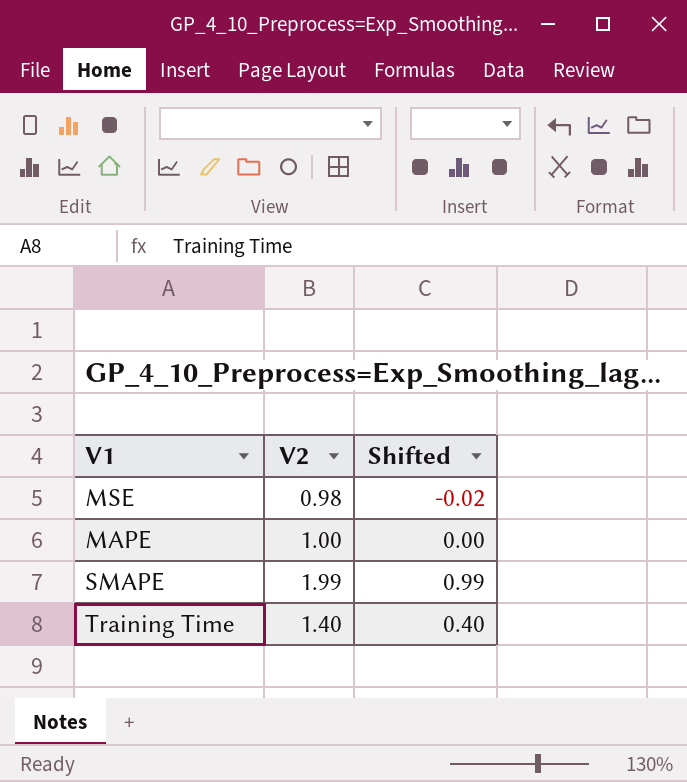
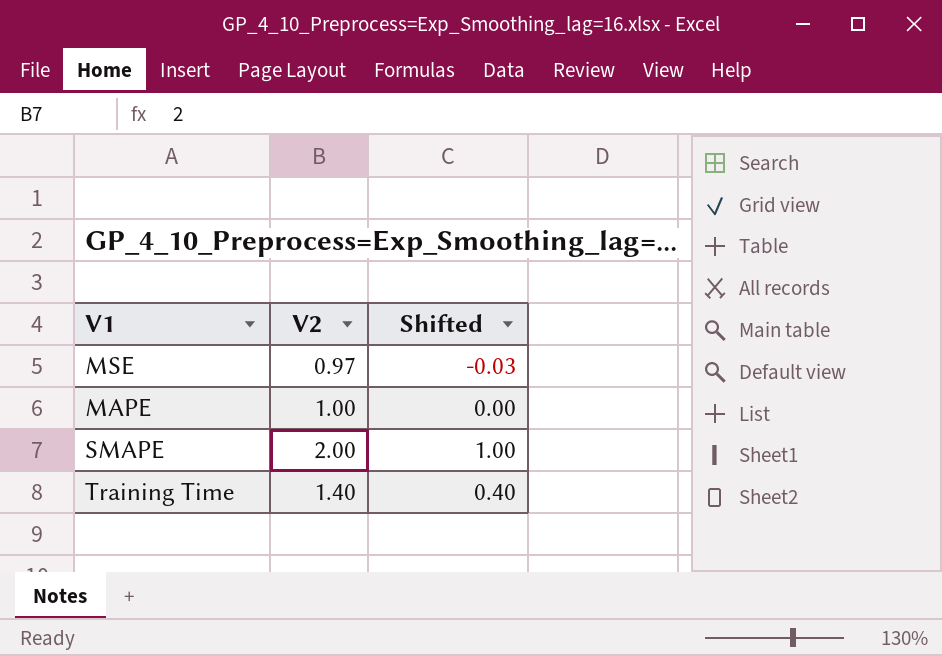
MSE | V2: 0.98 -> 0.97
MSE | Shifted: -0.02 -> -0.03
SMAPE | V2: 1.99 -> 2.00
SMAPE | Shifted: 0.99 -> 1.00

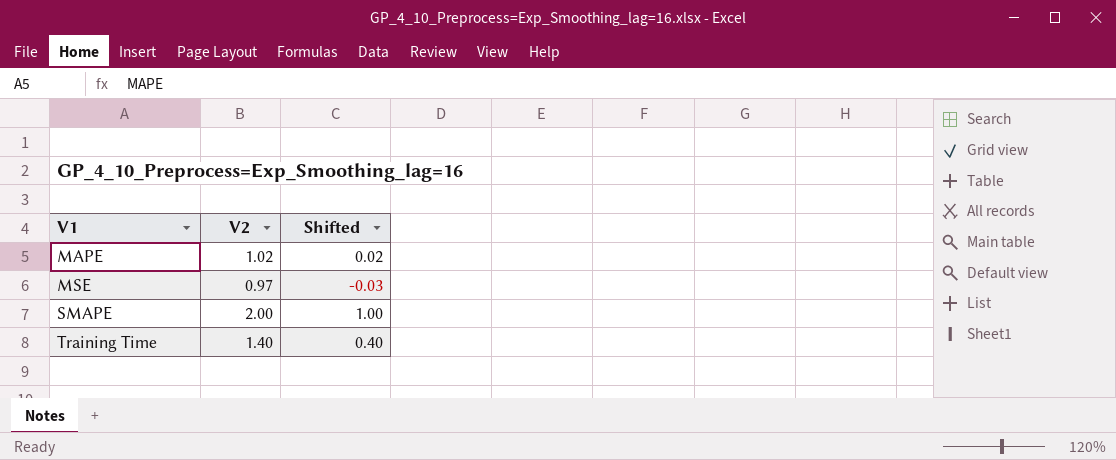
row order: none -> V1 ascending
MAPE | V2: 1.00 -> 1.02
MAPE | Shifted: 0.00 -> 0.02

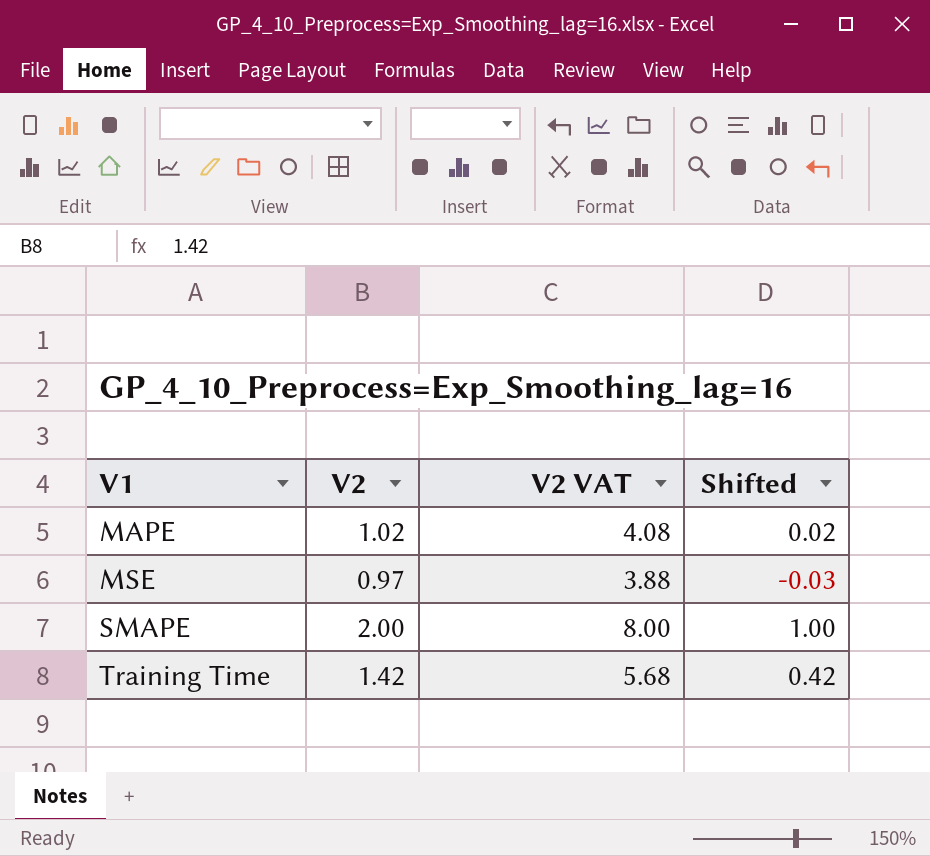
column V2 VAT | formula: none -> [V2] * 4
Training Time | V2: 1.40 -> 1.42
Training Time | Shifted: 0.40 -> 0.42

